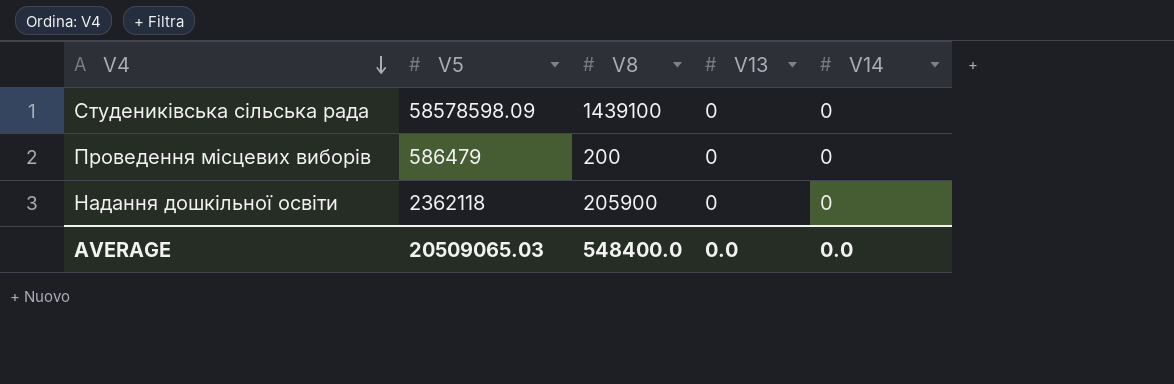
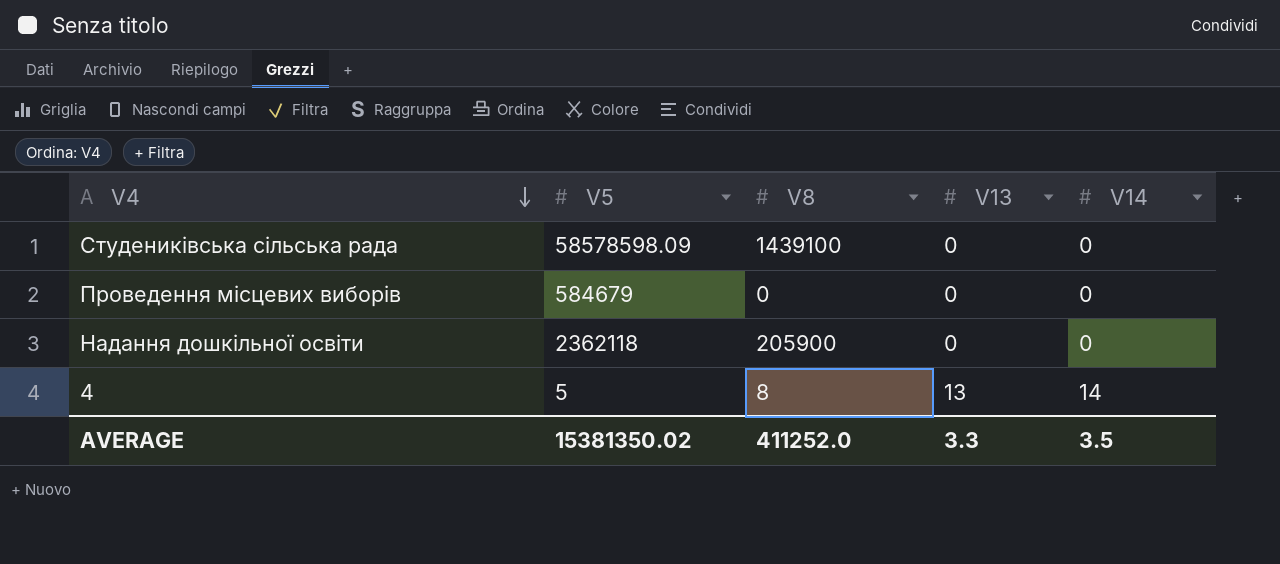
Проведення місцевих виборів | V5: 586479 -> 584679
Проведення місцевих виборів | V8: 200 -> 0
row 4: none -> 5 | 8 | 13 | 14
AVERAGE | V5: 20509065.03 -> 15381350.02
AVERAGE | V8: 548400.0 -> 411252.0
AVERAGE | V13: 0.0 -> 3.3
AVERAGE | V14: 0.0 -> 3.5

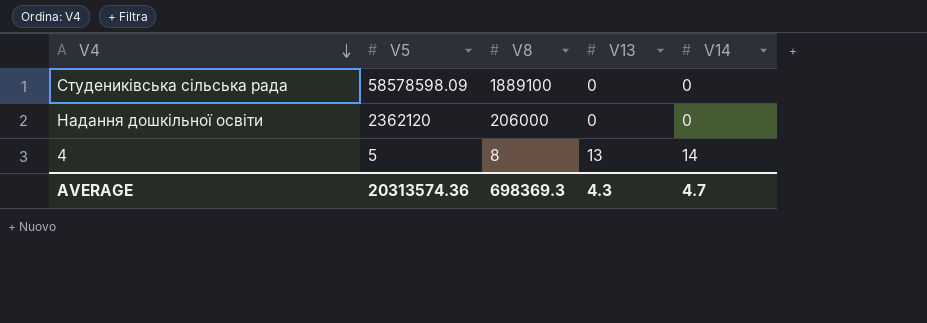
row Проведення місцевих виборів: 584679 | 0 | 0 | 0 -> none
Студениківська сільська рада | V8: 1439100 -> 1889100
Надання дошкільної освіти | V5: 2362118 -> 2362120
Надання дошкільної освіти | V8: 205900 -> 206000
AVERAGE | V5: 15381350.02 -> 20313574.36
AVERAGE | V8: 411252.0 -> 698369.3
AVERAGE | V13: 3.3 -> 4.3
AVERAGE | V14: 3.5 -> 4.7

